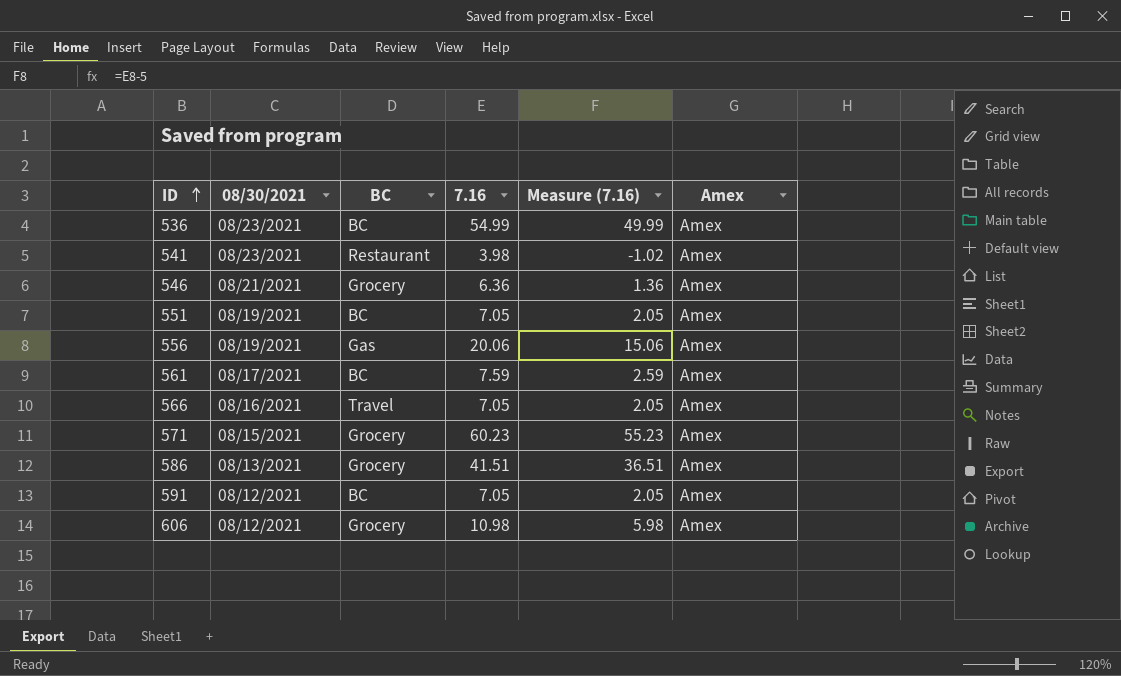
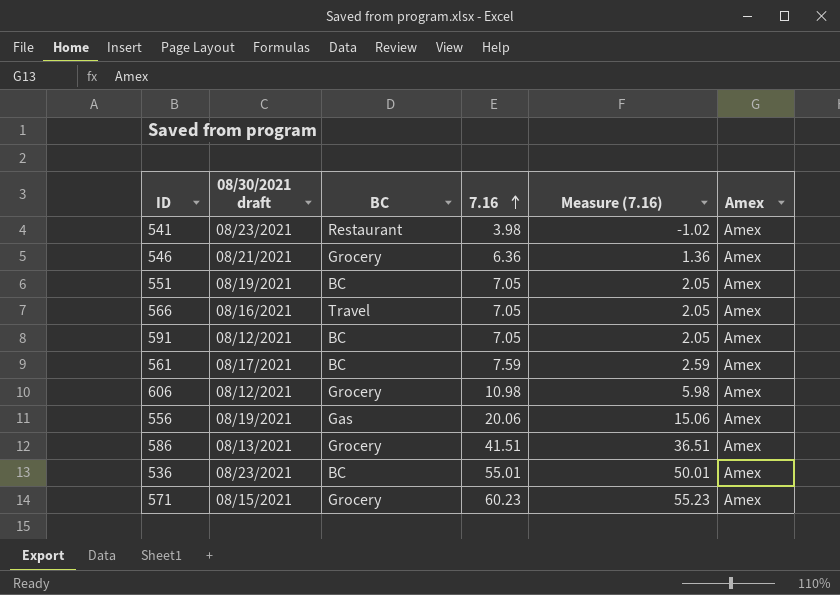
row order: ID ascending -> 7.16 ascending
column name: 08/30/2021 -> 08/30/2021 draft
536 | 7.16: 54.99 -> 55.01
536 | Measure (7.16): 49.99 -> 50.01

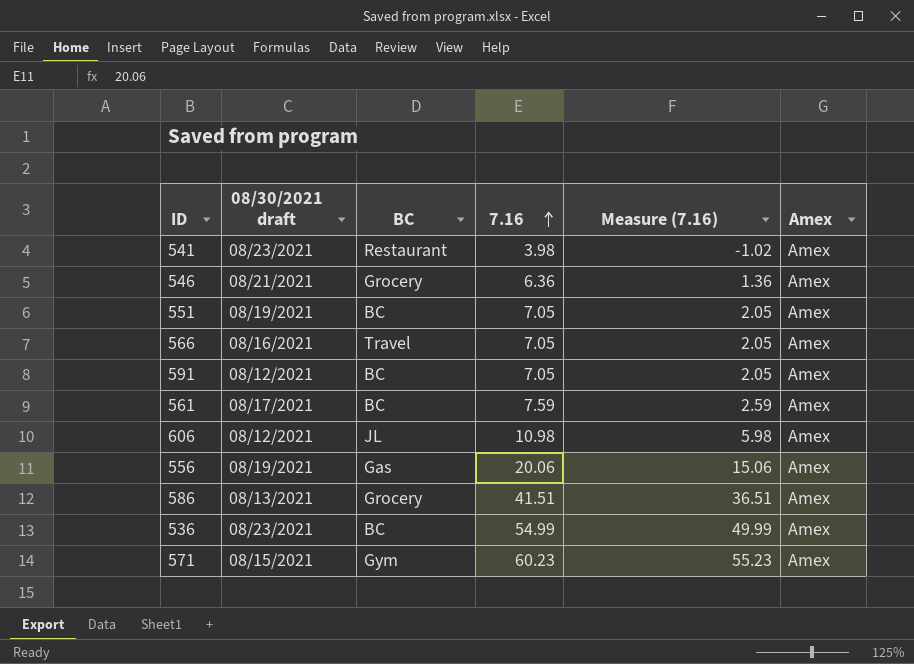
606 | BC: Grocery -> JL
536 | 7.16: 55.01 -> 54.99
536 | Measure (7.16): 50.01 -> 49.99
571 | BC: Grocery -> Gym

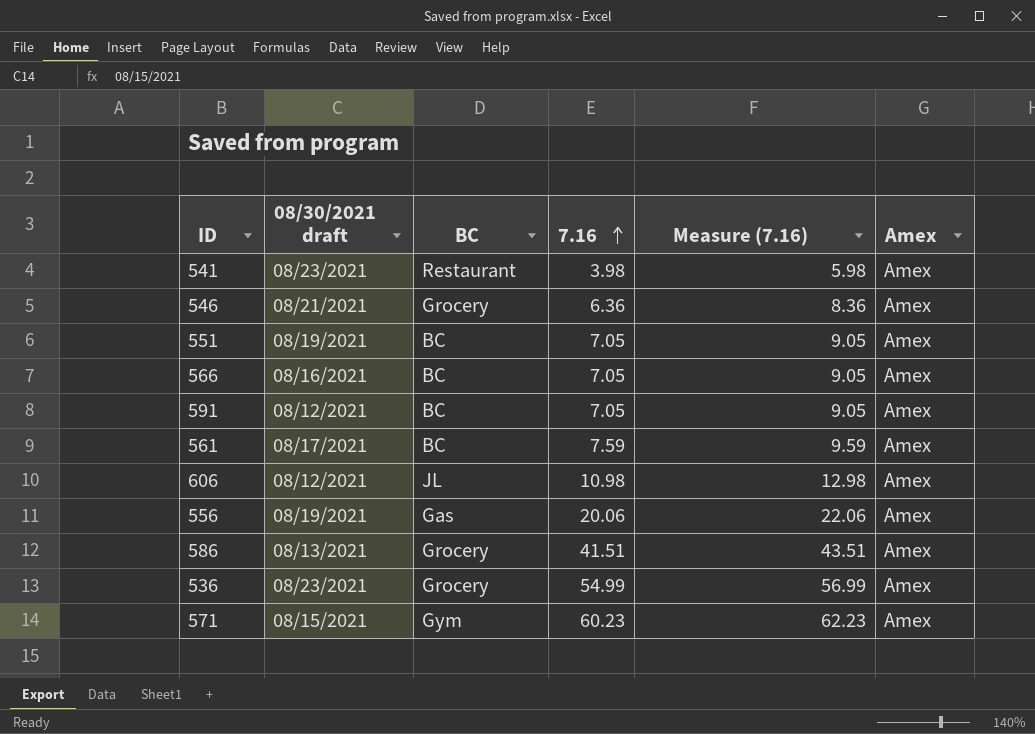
column Measure (7.16) | formula: [7.16] - 5 -> [7.16] + 2
566 | BC: Travel -> BC
536 | BC: BC -> Grocery

